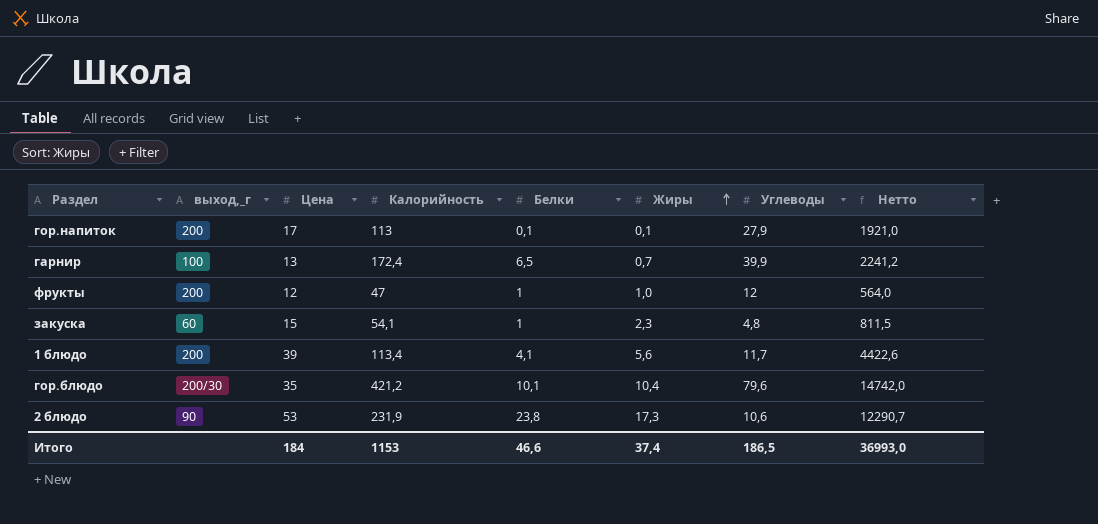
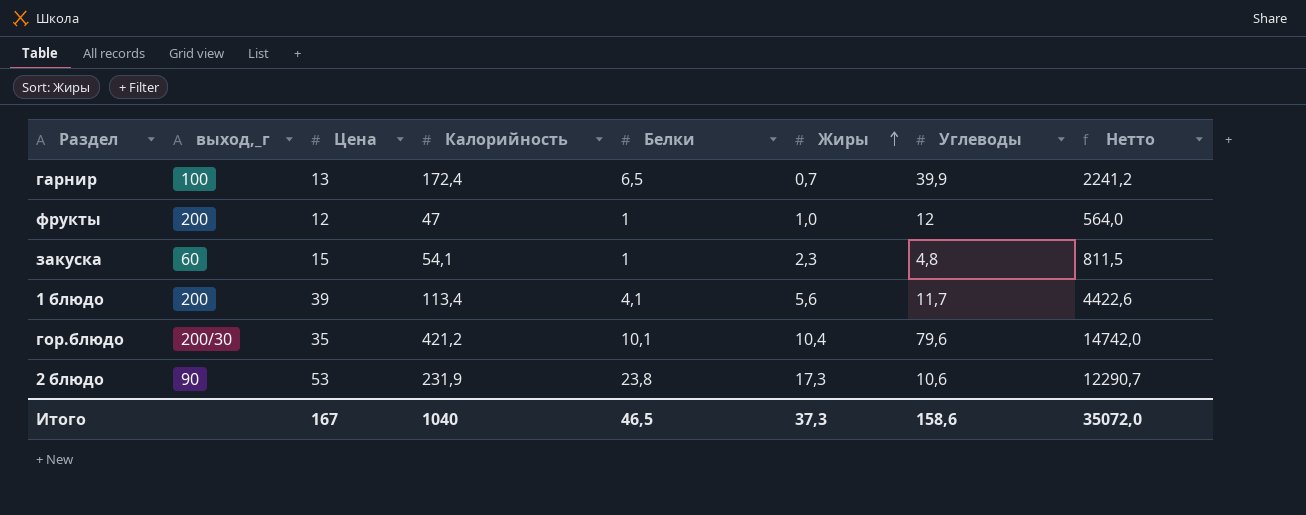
row гор.напиток: 200 | 17 | 113 | 0,1 | 0,1 | 27,9 | 1921,0 -> none
Итого | Цена: 184 -> 167
Итого | Калорийность: 1153 -> 1040
Итого | Белки: 46,6 -> 46,5
Итого | Жиры: 37,4 -> 37,3
Итого | Углеводы: 186,5 -> 158,6
Итого | Нетто: 36993,0 -> 35072,0

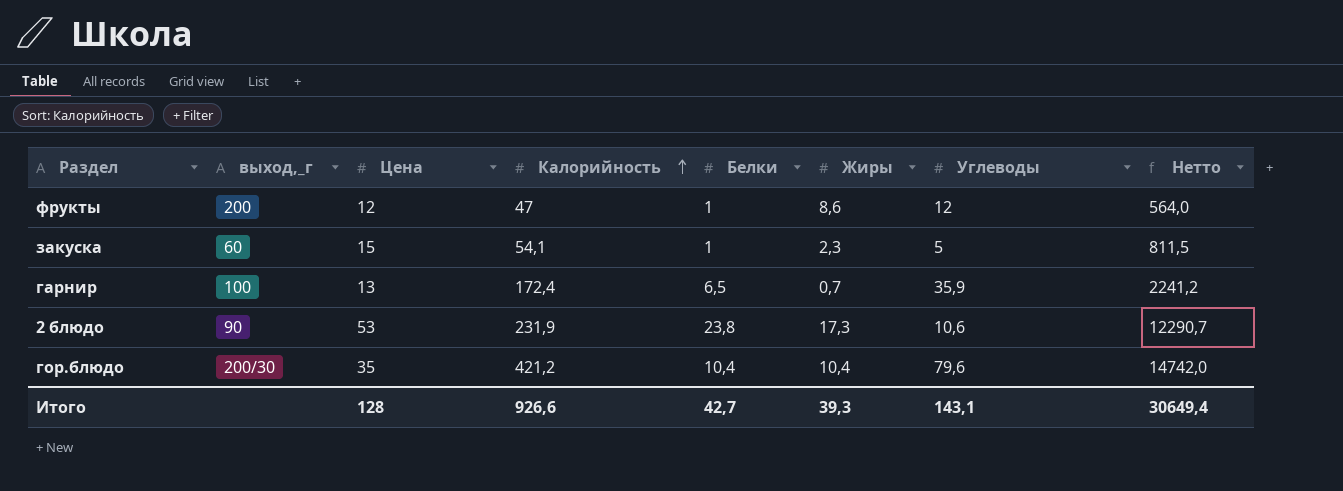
row order: Жиры ascending -> Калорийность ascending
row 1 блюдо: 200 | 39 | 113,4 | 4,1 | 5,6 | 11,7 | 4422,6 -> none
фрукты | Жиры: 1,0 -> 8,6
закуска | Углеводы: 4,8 -> 5
гарнир | Углеводы: 39,9 -> 35,9
гор.блюдо | Белки: 10,1 -> 10,4
Итого | Цена: 167 -> 128
Итого | Калорийность: 1040 -> 926,6
Итого | Белки: 46,5 -> 42,7
Итого | Жиры: 37,3 -> 39,3
Итого | Углеводы: 158,6 -> 143,1
Итого | Нетто: 35072,0 -> 30649,4

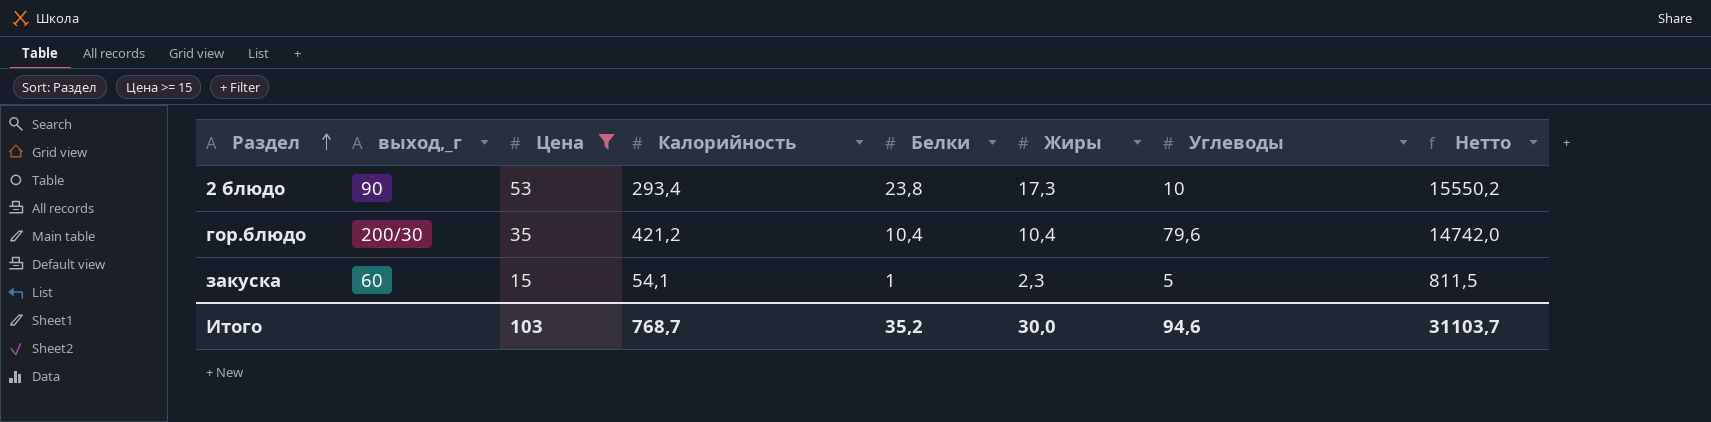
filter: none -> Цена >= 15
row order: Калорийность ascending -> Раздел ascending
2 блюдо | Калорийность: 231,9 -> 293,4
2 блюдо | Углеводы: 10,6 -> 10
2 блюдо | Нетто: 12290,7 -> 15550,2
Итого | Цена: 128 -> 103
Итого | Калорийность: 926,6 -> 768,7
Итого | Белки: 42,7 -> 35,2
Итого | Жиры: 39,3 -> 30,0
Итого | Углеводы: 143,1 -> 94,6
Итого | Нетто: 30649,4 -> 31103,7

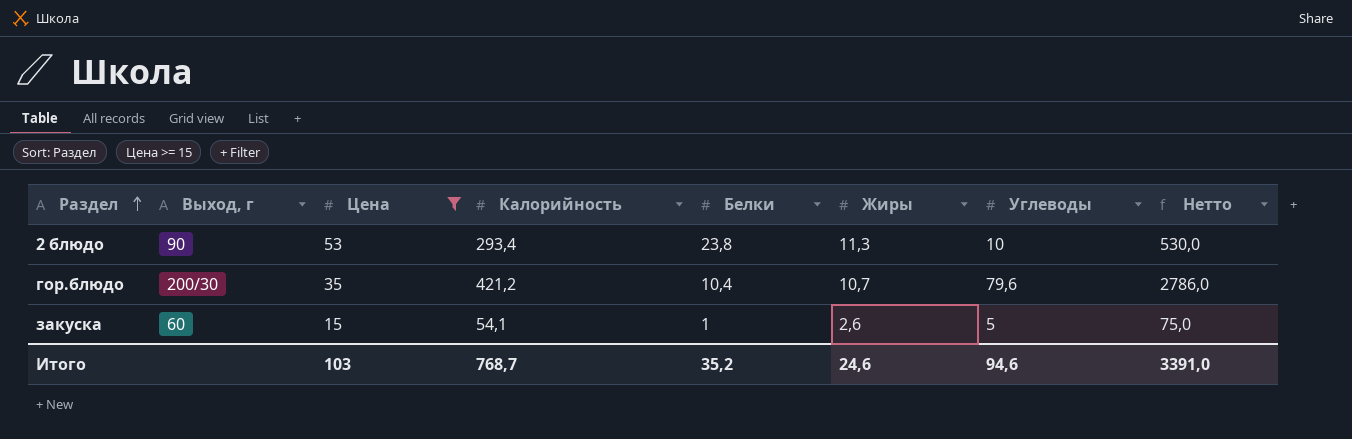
column name: выход,_г -> Выход, г
column Нетто | formula: [Цена] * [Калорийность] -> [Цена] * [Углеводы]
2 блюдо | Жиры: 17,3 -> 11,3
гор.блюдо | Жиры: 10,4 -> 10,7
закуска | Жиры: 2,3 -> 2,6
Итого | Жиры: 30,0 -> 24,6
Итого | Нетто: 31103,7 -> 3391,0

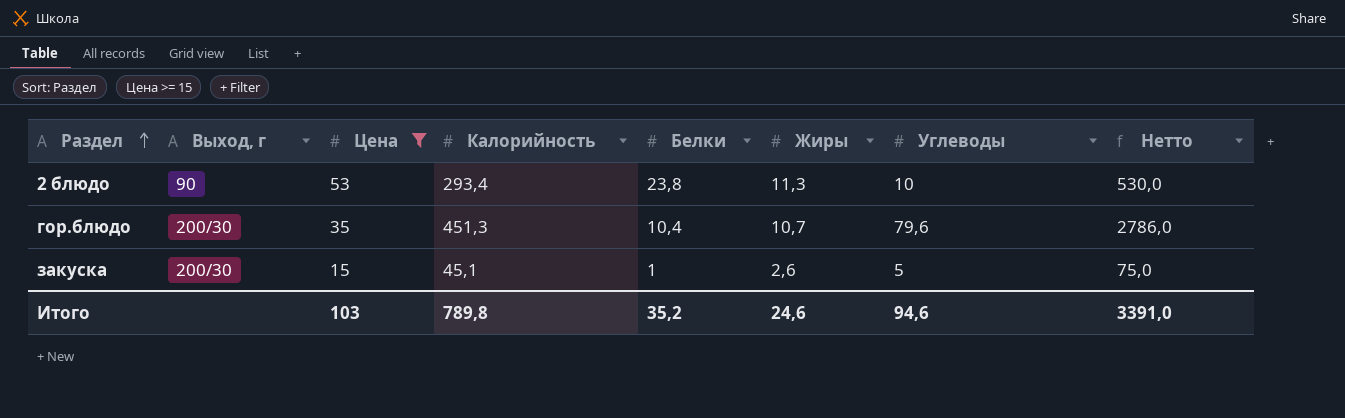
гор.блюдо | Калорийность: 421,2 -> 451,3
закуска | Выход, г: 60 -> 200/30
закуска | Калорийность: 54,1 -> 45,1
Итого | Калорийность: 768,7 -> 789,8

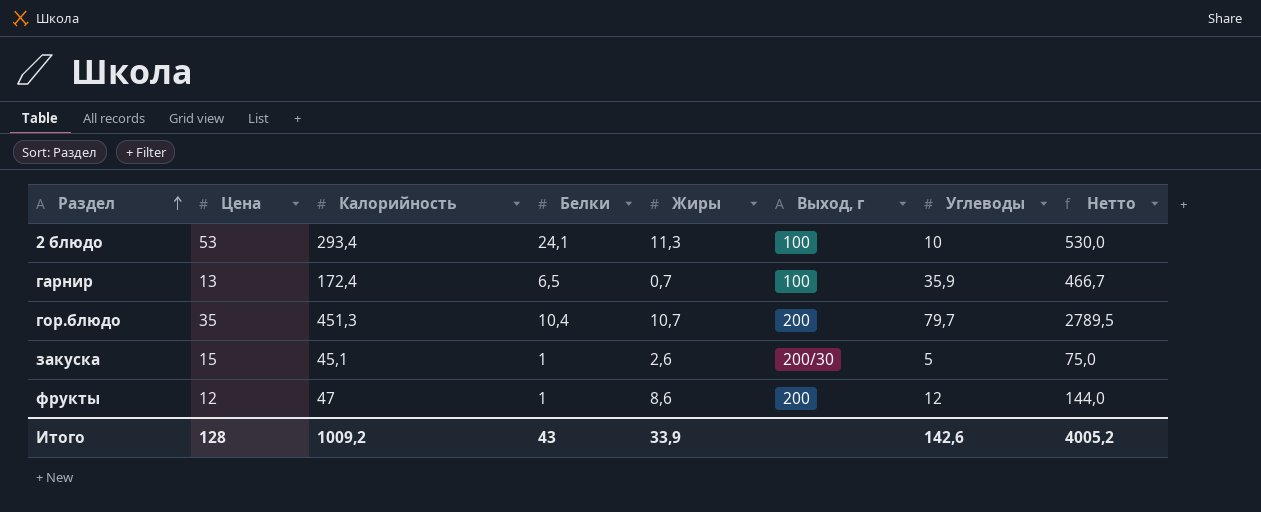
filter: Цена >= 15 -> none
column Выход, г | position: 2 -> 6
2 блюдо | Белки: 23,8 -> 24,1
2 блюдо | Выход, г: 90 -> 100
гор.блюдо | Выход, г: 200/30 -> 200
гор.блюдо | Углеводы: 79,6 -> 79,7
гор.блюдо | Нетто: 2786,0 -> 2789,5
Итого | Цена: 103 -> 128
Итого | Калорийность: 789,8 -> 1009,2
Итого | Белки: 35,2 -> 43
Итого | Жиры: 24,6 -> 33,9
Итого | Углеводы: 94,6 -> 142,6
Итого | Нетто: 3391,0 -> 4005,2

